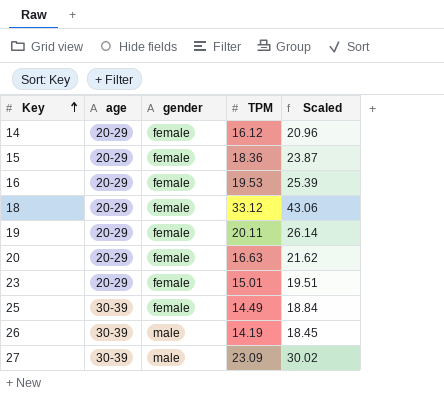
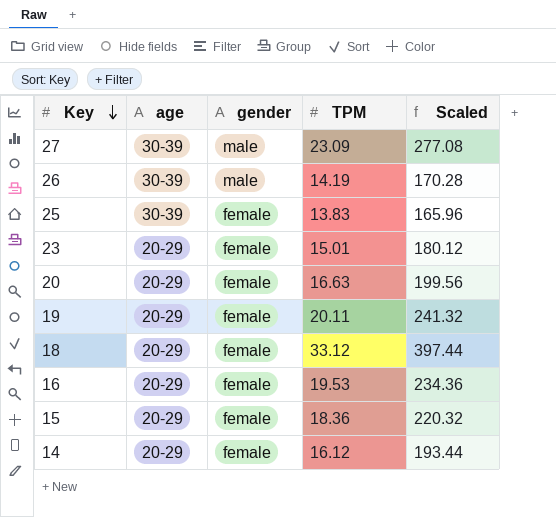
row order: Key ascending -> Key descending
column Scaled | formula: [TPM] * 1.3 -> [TPM] * 12
25 | TPM: 14.49 -> 13.83

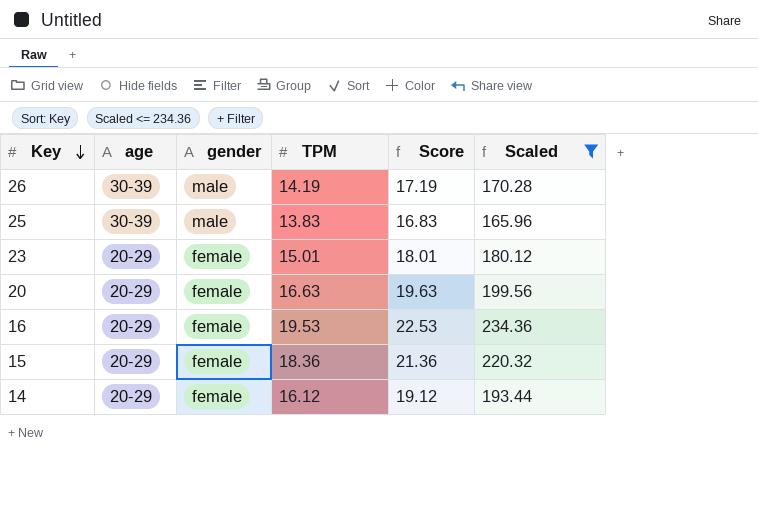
filter: none -> Scaled <= 234.36
column Score | formula: none -> [TPM] + 3
25 | gender: female -> male

